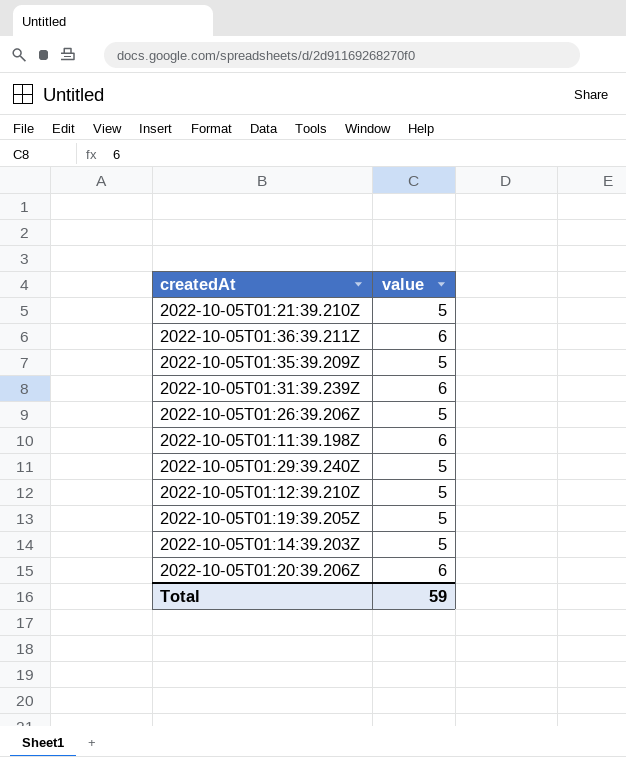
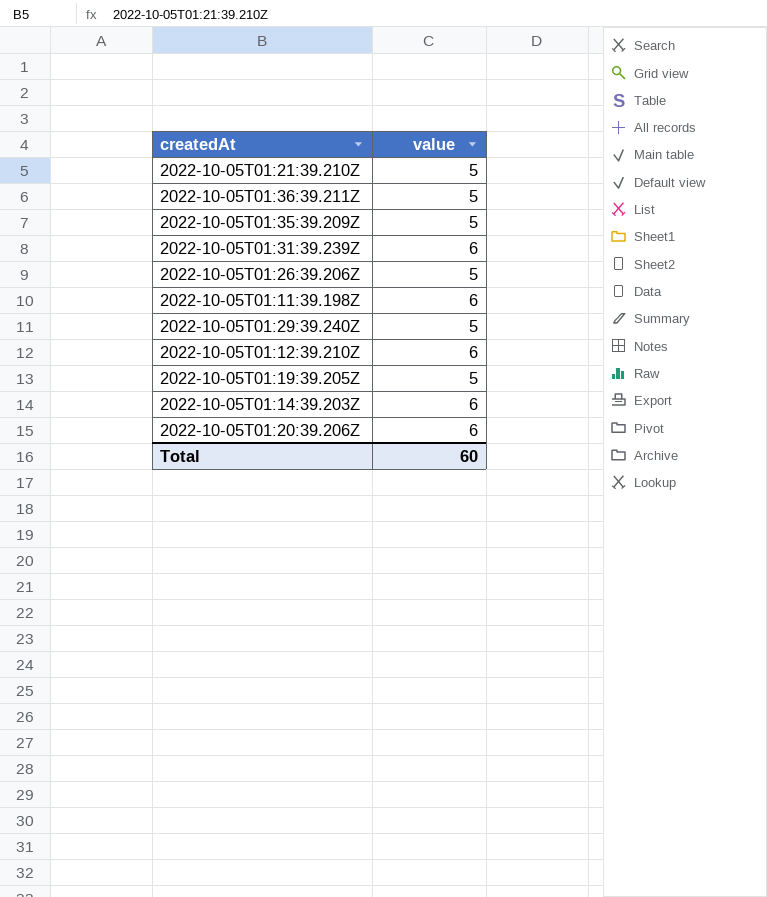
2022-10-05T01:36:39.211Z | value: 6 -> 5
2022-10-05T01:12:39.210Z | value: 5 -> 6
2022-10-05T01:14:39.203Z | value: 5 -> 6
Total | value: 59 -> 60

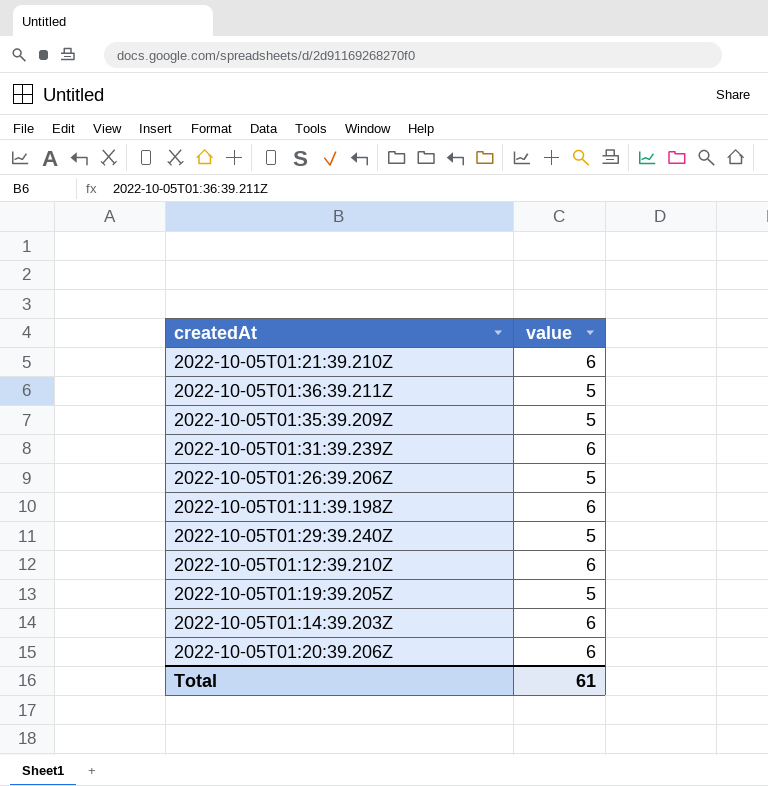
2022-10-05T01:21:39.210Z | value: 5 -> 6
Total | value: 60 -> 61

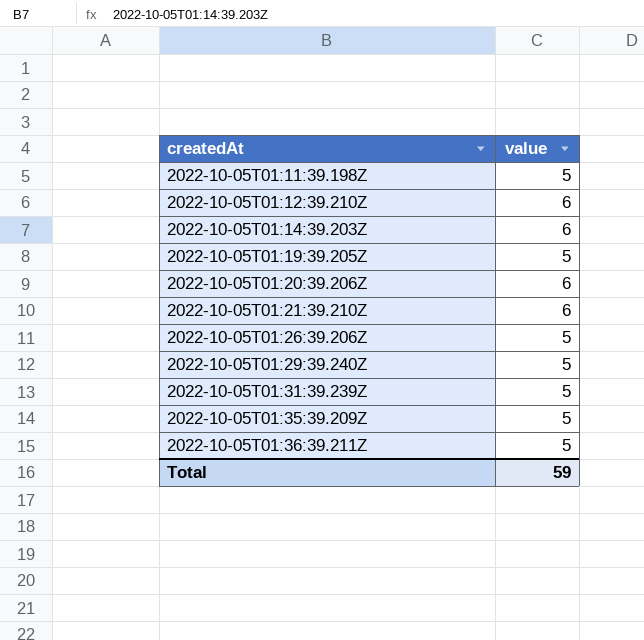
row order: none -> createdAt ascending
2022-10-05T01:11:39.198Z | value: 6 -> 5
2022-10-05T01:31:39.239Z | value: 6 -> 5
Total | value: 61 -> 59

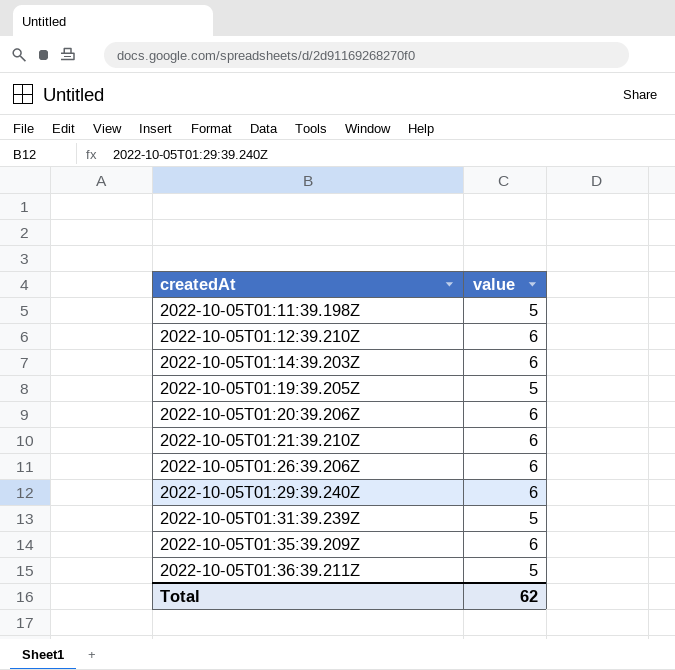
2022-10-05T01:26:39.206Z | value: 5 -> 6
2022-10-05T01:29:39.240Z | value: 5 -> 6
2022-10-05T01:35:39.209Z | value: 5 -> 6
Total | value: 59 -> 62

